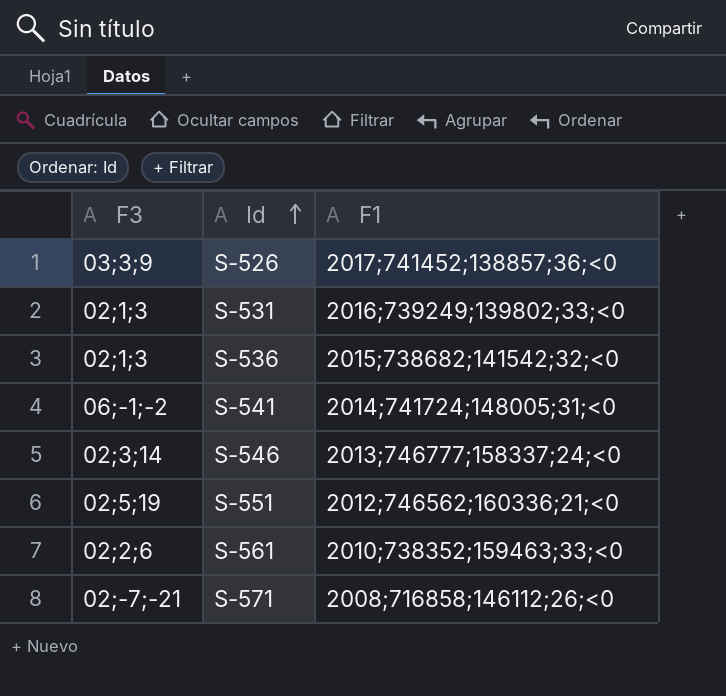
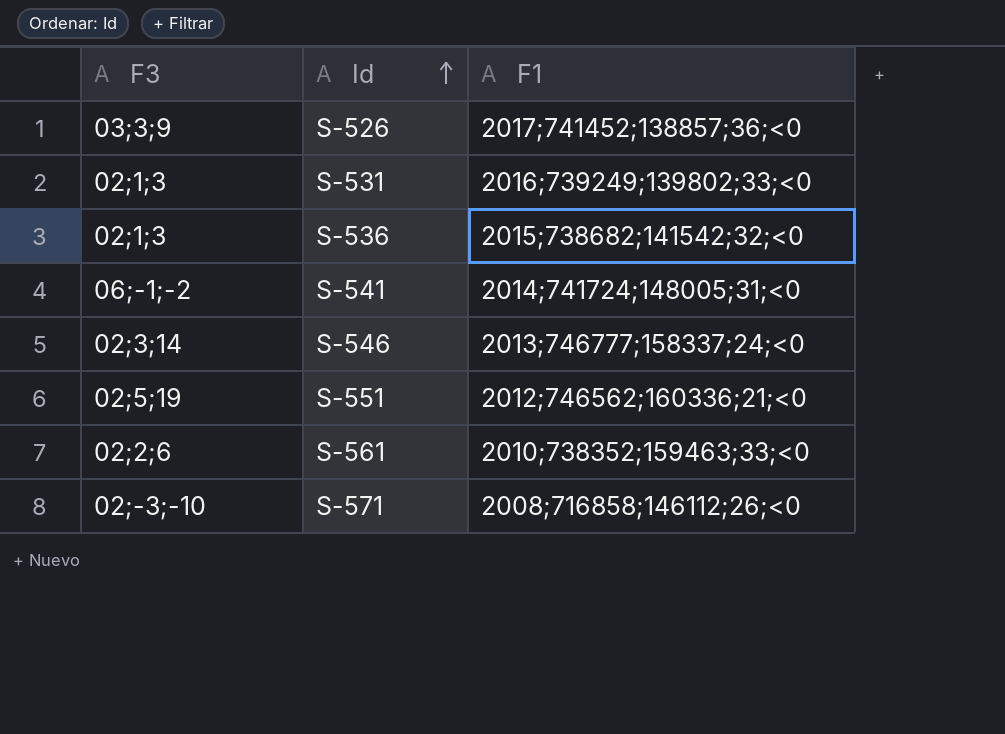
S-571 | F3: 02;-7;-21 -> 02;-3;-10

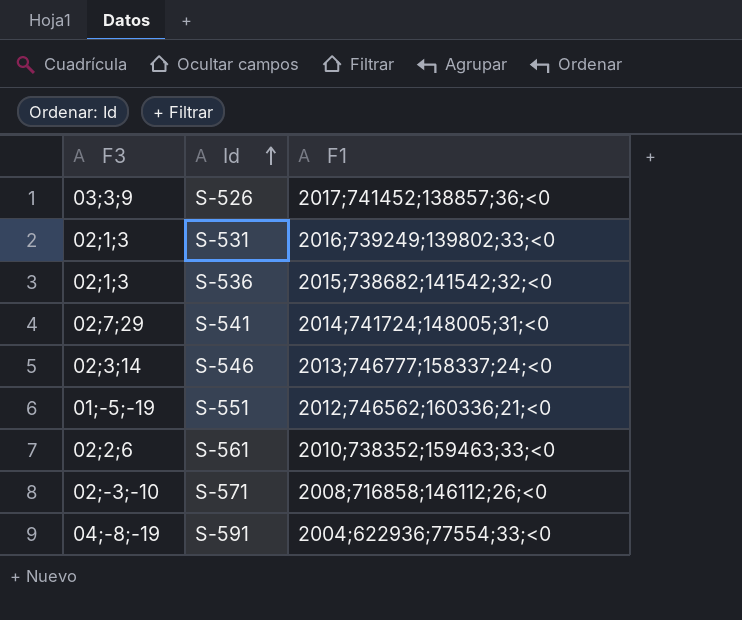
S-541 | F3: 06;-1;-2 -> 02;7;29
S-551 | F3: 02;5;19 -> 01;-5;-19
row S-591: none -> 04;-8;-19 | 2004;622936;77554;33;<0

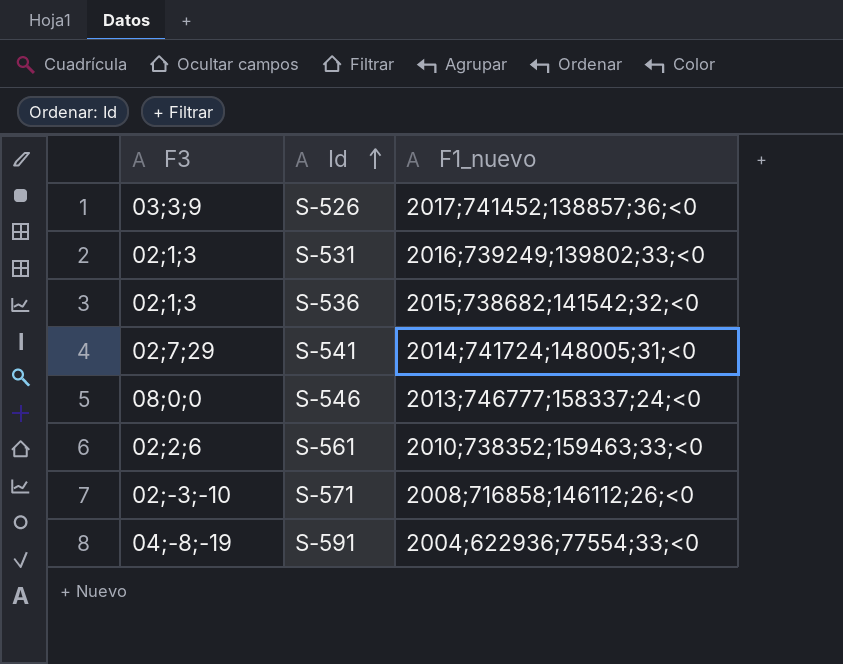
column name: F1 -> F1_nuevo
row S-551: 01;-5;-19 | 2012;746562;160336;21;<0 -> none
S-546 | F3: 02;3;14 -> 08;0;0

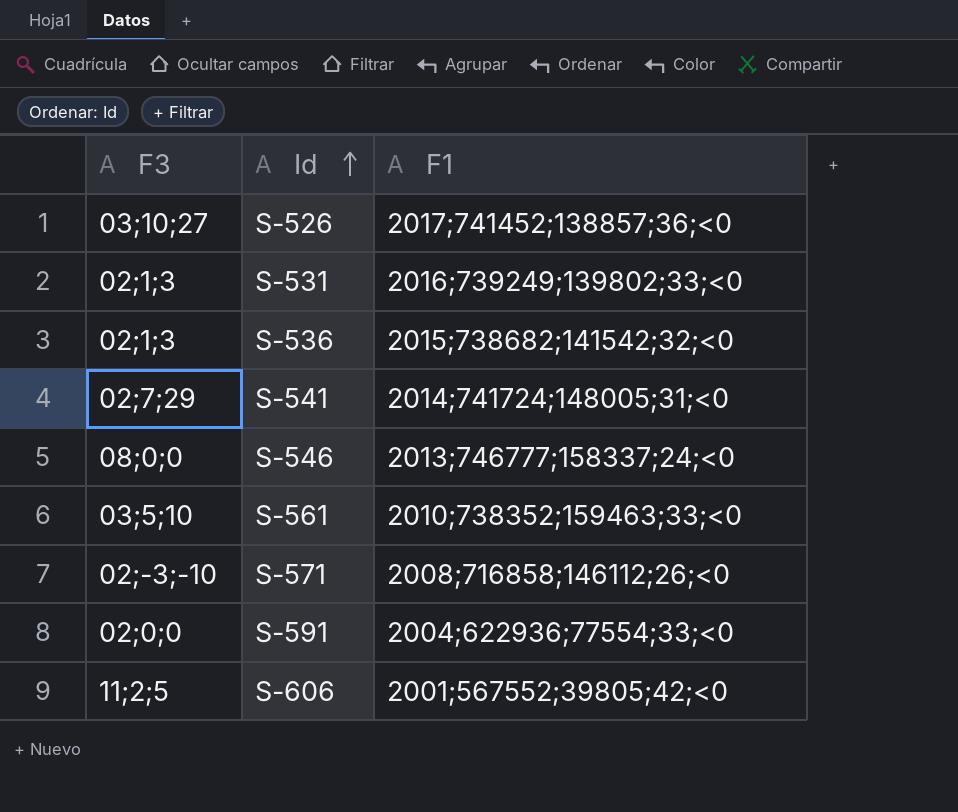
column name: F1_nuevo -> F1
S-526 | F3: 03;3;9 -> 03;10;27
S-561 | F3: 02;2;6 -> 03;5;10
S-591 | F3: 04;-8;-19 -> 02;0;0
row S-606: none -> 11;2;5 | 2001;567552;39805;42;<0

